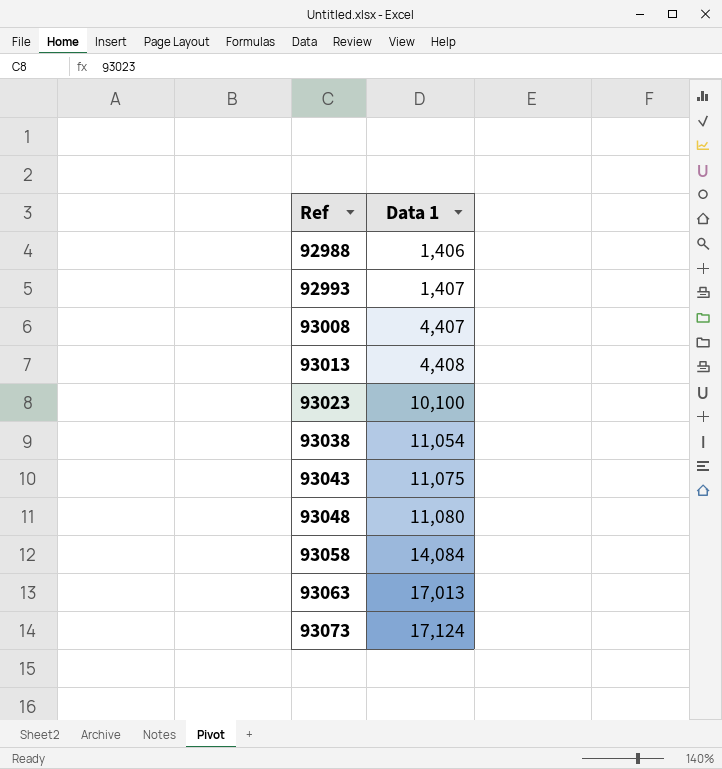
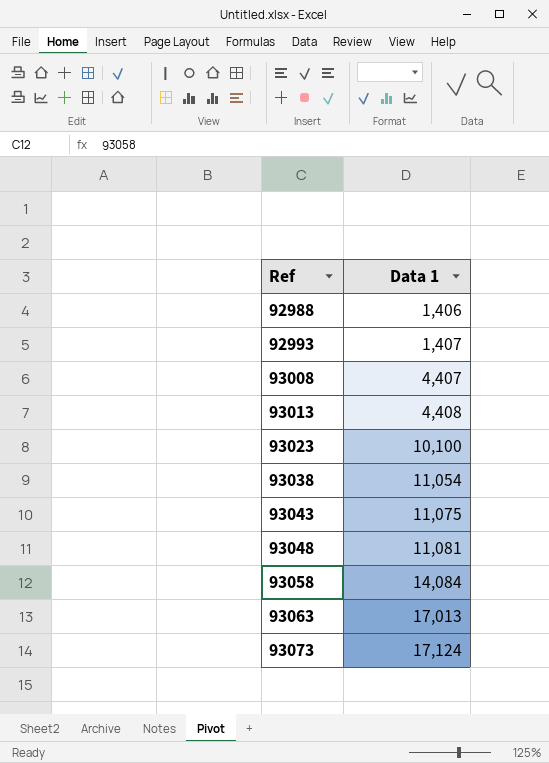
93048 | Data 1: 11,080 -> 11,081

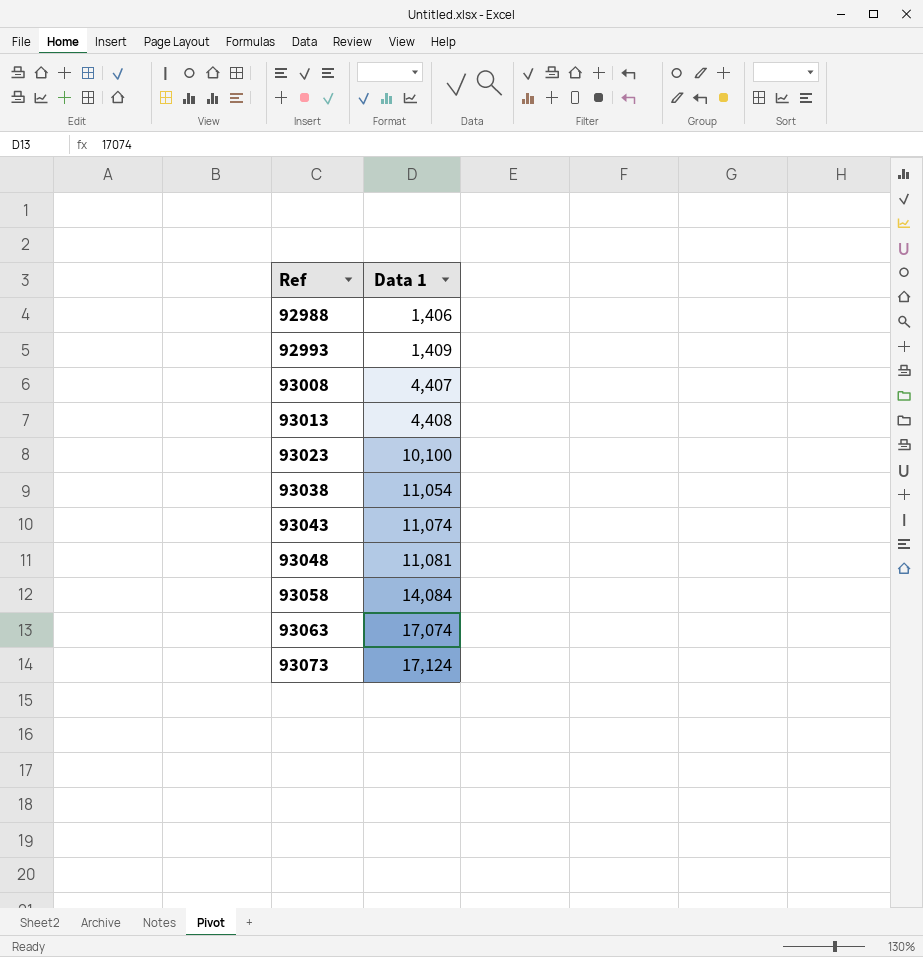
92993 | Data 1: 1,407 -> 1,409
93043 | Data 1: 11,075 -> 11,074
93063 | Data 1: 17,013 -> 17,074

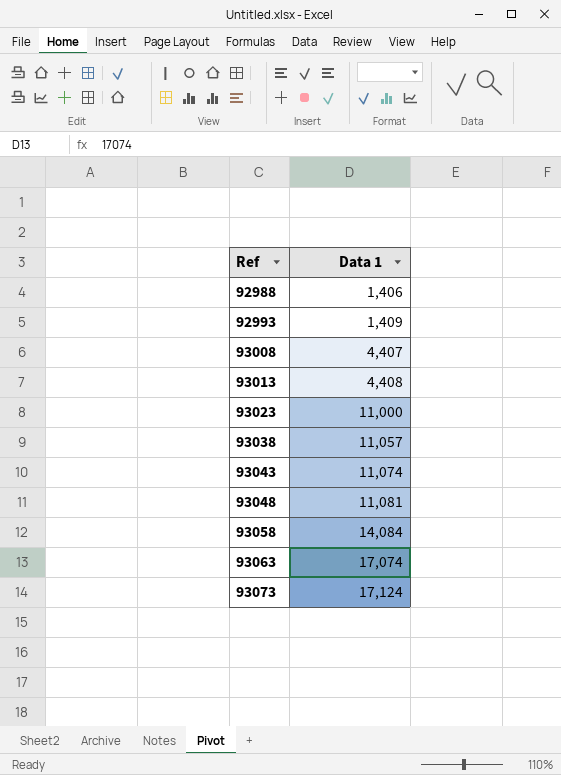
93023 | Data 1: 10,100 -> 11,000
93038 | Data 1: 11,054 -> 11,057

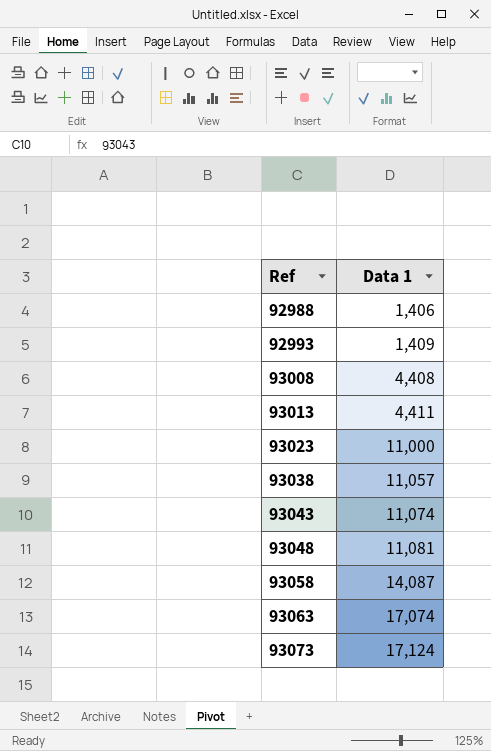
93008 | Data 1: 4,407 -> 4,408
93013 | Data 1: 4,408 -> 4,411
93058 | Data 1: 14,084 -> 14,087

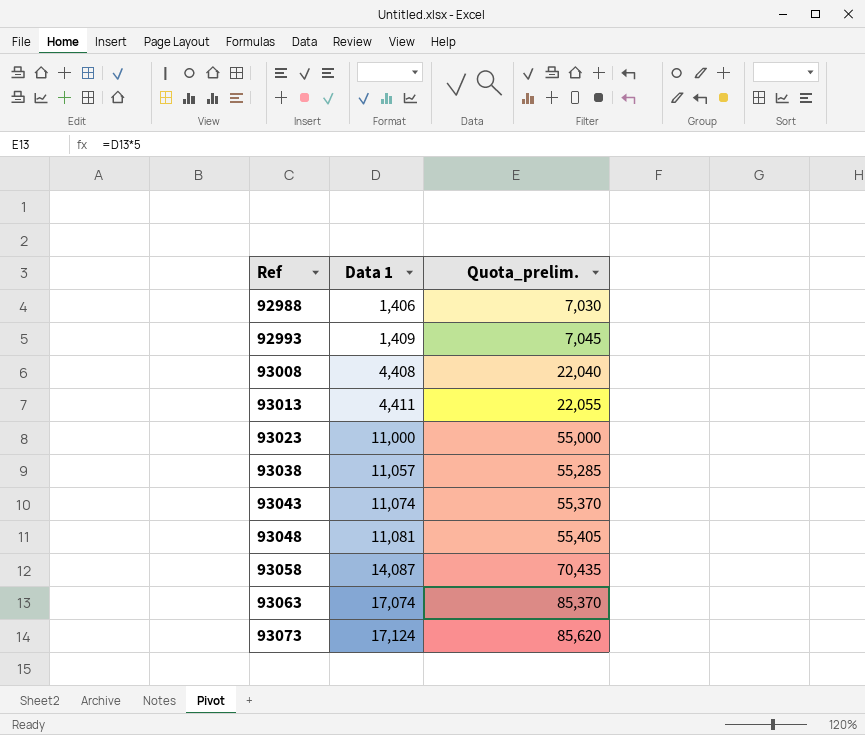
column Quota_prelim. | formula: none -> [Data 1] * 5

